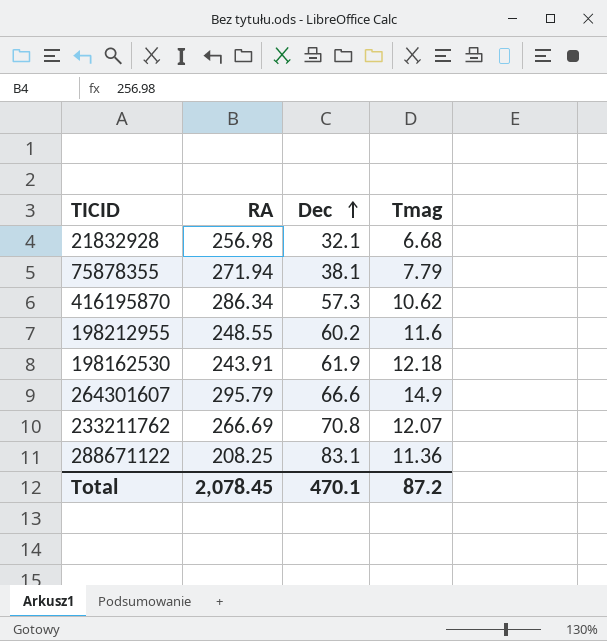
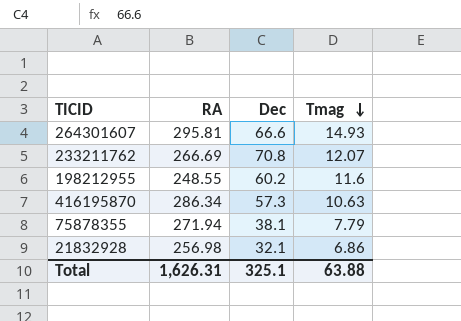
row order: Dec ascending -> Tmag descending
row 198162530: 243.91 | 61.9 | 12.18 -> none
row 288671122: 208.25 | 83.1 | 11.36 -> none
264301607 | RA: 295.79 -> 295.81
264301607 | Tmag: 14.9 -> 14.93
416195870 | Tmag: 10.62 -> 10.63
21832928 | Tmag: 6.68 -> 6.86
Total | RA: 2,078.45 -> 1,626.31
Total | Dec: 470.1 -> 325.1
Total | Tmag: 87.2 -> 63.88

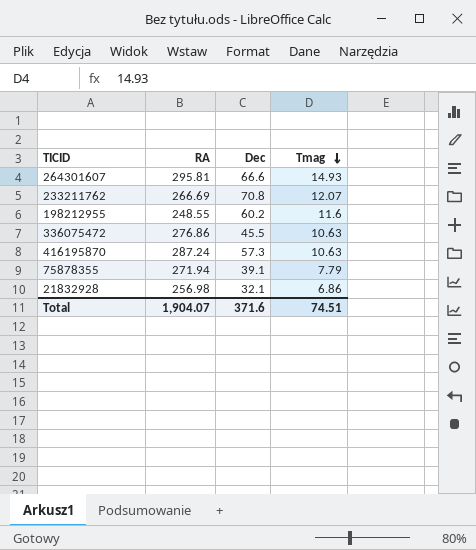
row 336075472: none -> 276.86 | 45.5 | 10.63
416195870 | RA: 286.34 -> 287.24
75878355 | Dec: 38.1 -> 39.1
Total | RA: 1,626.31 -> 1,904.07
Total | Dec: 325.1 -> 371.6
Total | Tmag: 63.88 -> 74.51

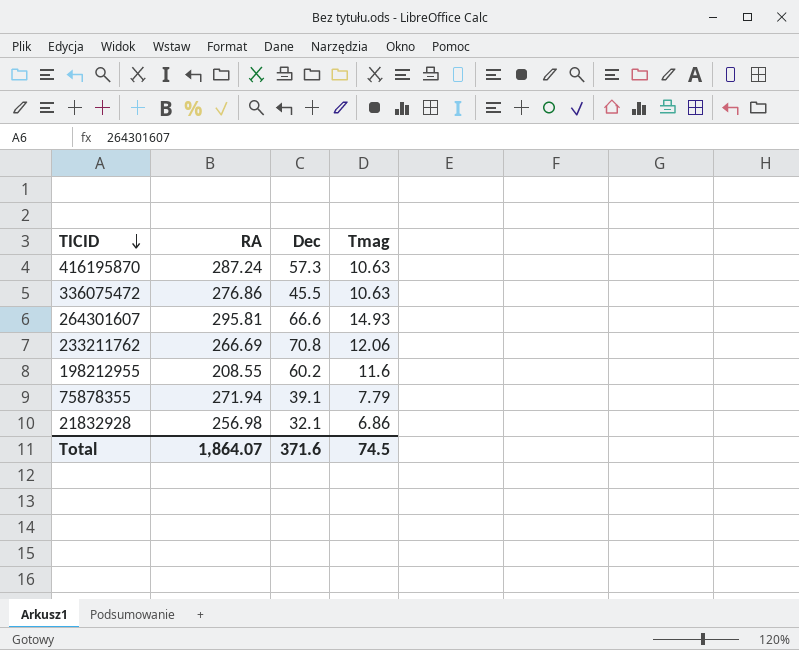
row order: Tmag descending -> TICID descending
233211762 | Tmag: 12.07 -> 12.06
198212955 | RA: 248.55 -> 208.55
Total | RA: 1,904.07 -> 1,864.07
Total | Tmag: 74.51 -> 74.5

